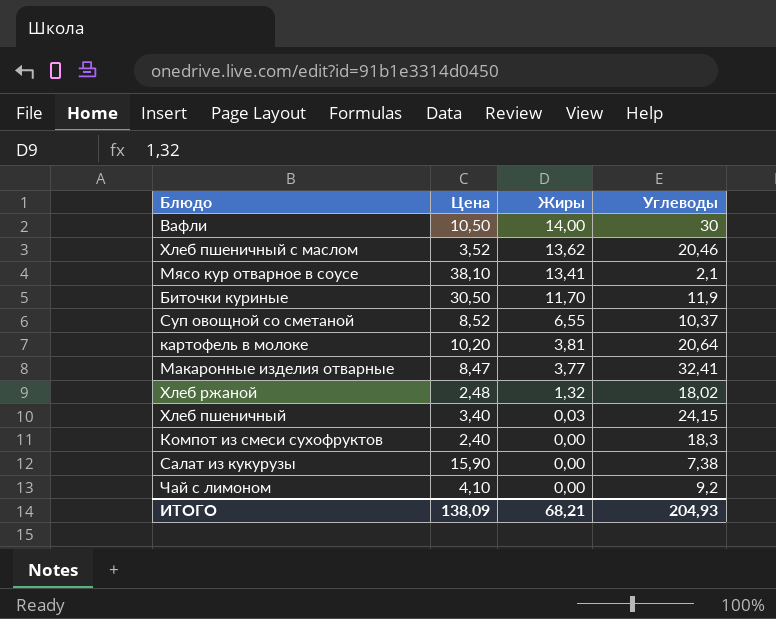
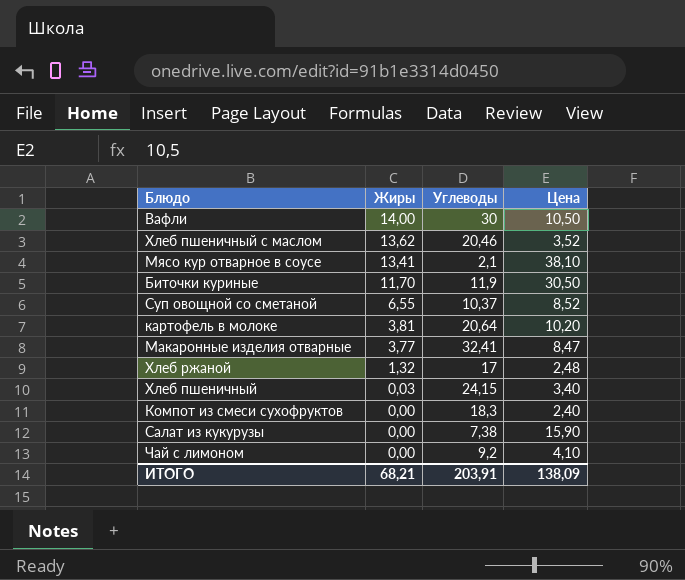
column Цена | position: 2 -> 4
Хлеб ржаной | Углеводы: 18,02 -> 17
ИТОГО | Углеводы: 204,93 -> 203,91

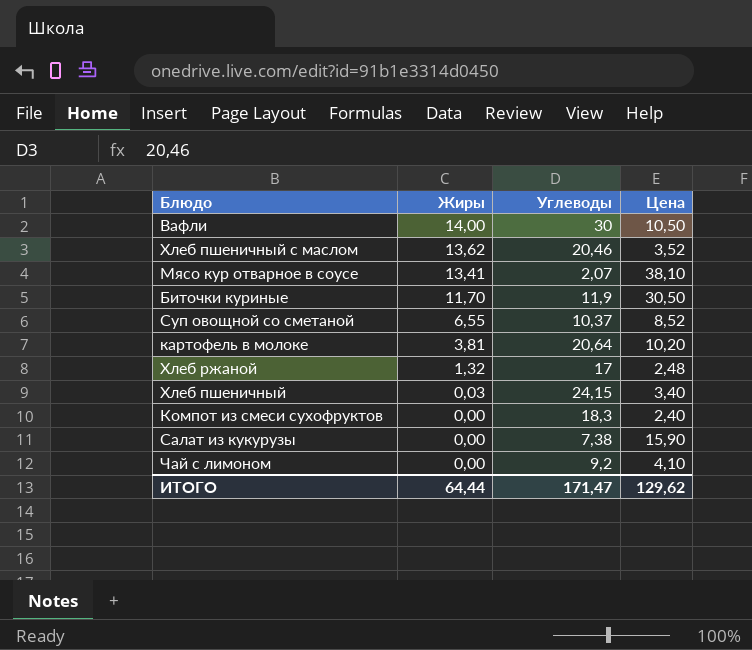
row Макаронные изделия отварные: 3,77 | 32,41 | 8,47 -> none
Мясо кур отварное в соусе | Углеводы: 2,1 -> 2,07
ИТОГО | Жиры: 68,21 -> 64,44
ИТОГО | Углеводы: 203,91 -> 171,47
ИТОГО | Цена: 138,09 -> 129,62

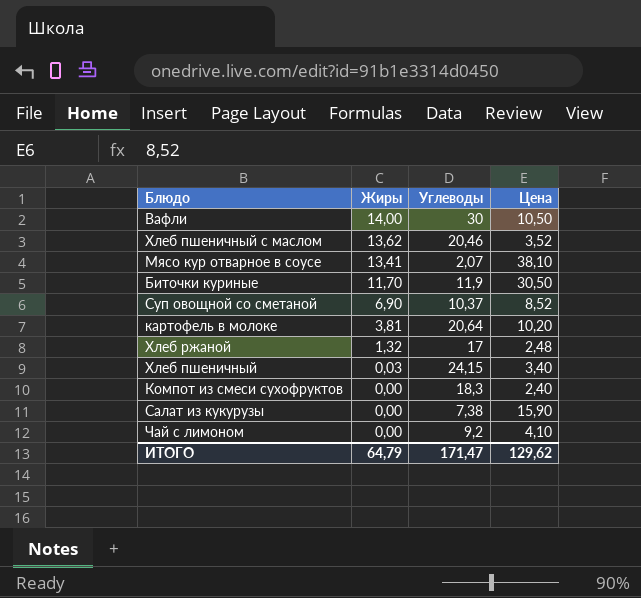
Суп овощной со сметаной | Жиры: 6,55 -> 6,90
ИТОГО | Жиры: 64,44 -> 64,79

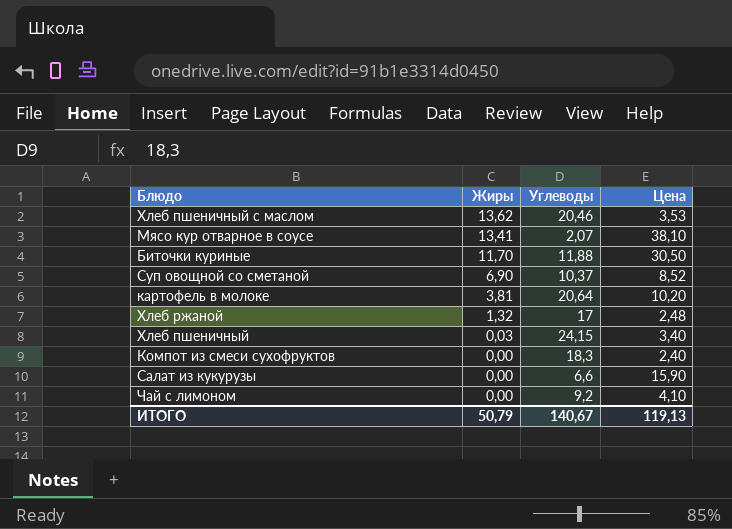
row Вафли: 14,00 | 30 | 10,50 -> none
Хлеб пшеничный с маслом | Цена: 3,52 -> 3,53
Биточки куриные | Углеводы: 11,9 -> 11,88
Салат из кукурузы | Углеводы: 7,38 -> 6,6
ИТОГО | Жиры: 64,79 -> 50,79
ИТОГО | Углеводы: 171,47 -> 140,67
ИТОГО | Цена: 129,62 -> 119,13

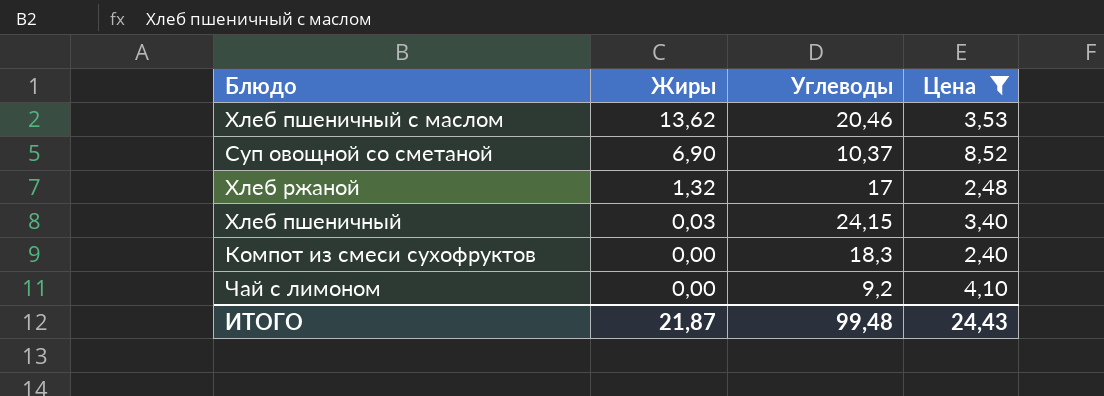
filter: none -> Цена <= 8,52
ИТОГО | Жиры: 50,79 -> 21,87
ИТОГО | Углеводы: 140,67 -> 99,48
ИТОГО | Цена: 119,13 -> 24,43

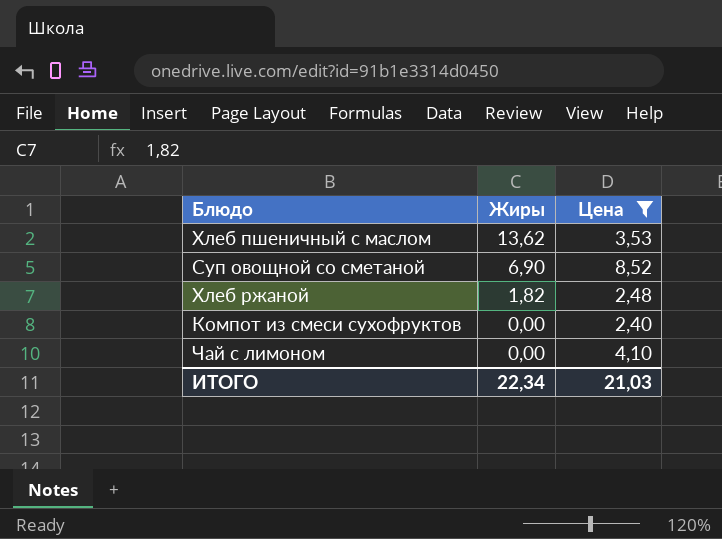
column Углеводы | position: 3 -> none
row Хлеб пшеничный: 0,03 | 24,15 | 3,40 -> none
Хлеб ржаной | Жиры: 1,32 -> 1,82
ИТОГО | Жиры: 21,87 -> 22,34
ИТОГО | Цена: 24,43 -> 21,03

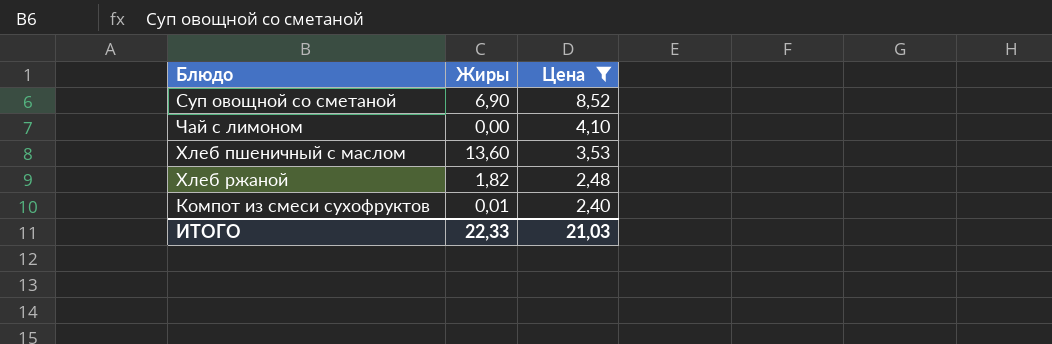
row order: Жиры descending -> Цена descending
Хлеб пшеничный с маслом | Жиры: 13,62 -> 13,60
Компот из смеси сухофруктов | Жиры: 0,00 -> 0,01
ИТОГО | Жиры: 22,34 -> 22,33

